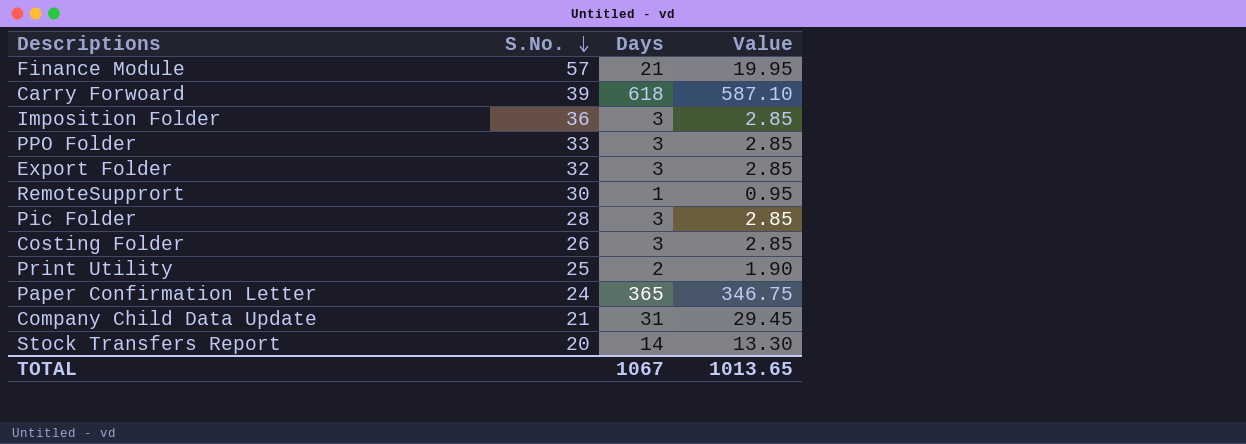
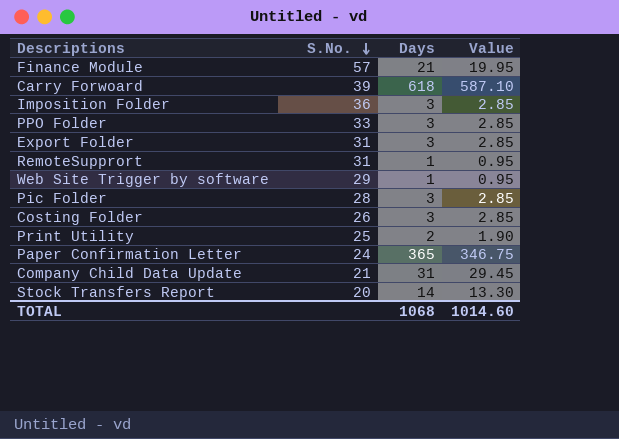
Export Folder | S.No.: 32 -> 31
RemoteSupprort | S.No.: 30 -> 31
row Web Site Trigger by software: none -> 29 | 1 | 0.95
TOTAL | Days: 1067 -> 1068
TOTAL | Value: 1013.65 -> 1014.60

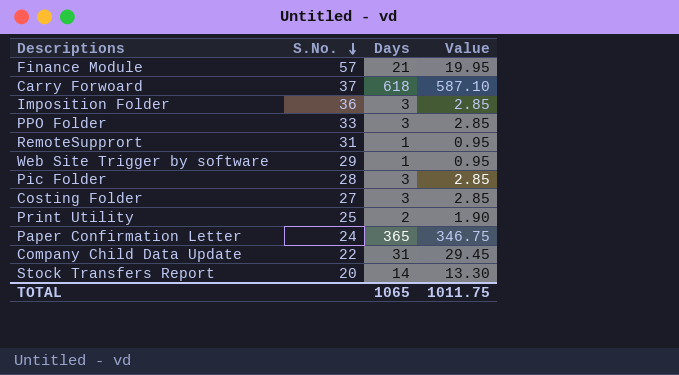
row Export Folder: 31 | 3 | 2.85 -> none
Carry Forwoard | S.No.: 39 -> 37
Costing Folder | S.No.: 26 -> 27
Company Child Data Update | S.No.: 21 -> 22
TOTAL | Days: 1068 -> 1065
TOTAL | Value: 1014.60 -> 1011.75

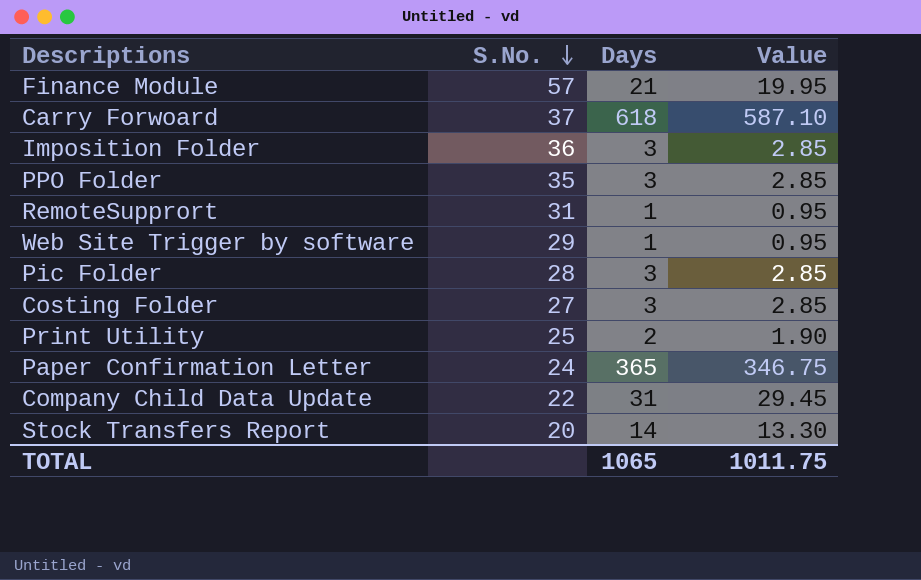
PPO Folder | S.No.: 33 -> 35

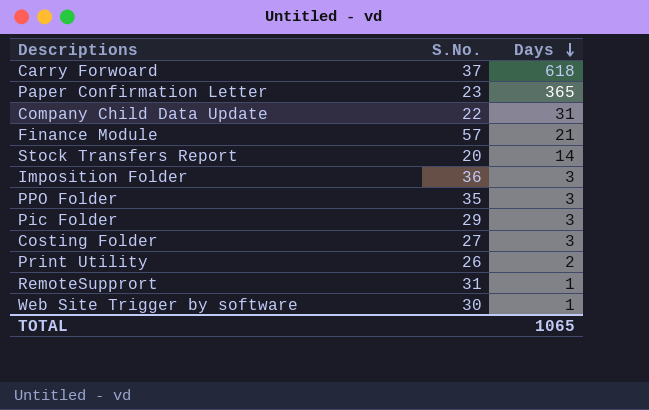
row order: S.No. descending -> Days descending
column Value | formula: [Days] * 0.95 -> none
Paper Confirmation Letter | S.No.: 24 -> 23
Pic Folder | S.No.: 28 -> 29
Print Utility | S.No.: 25 -> 26
Web Site Trigger by software | S.No.: 29 -> 30

